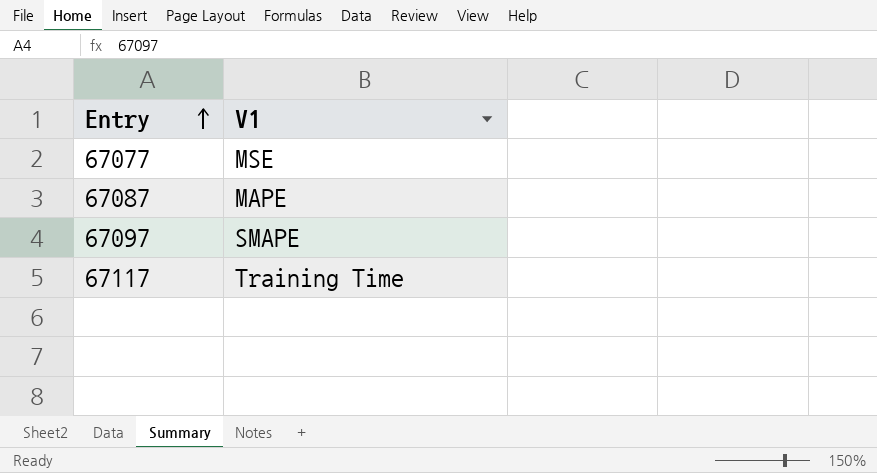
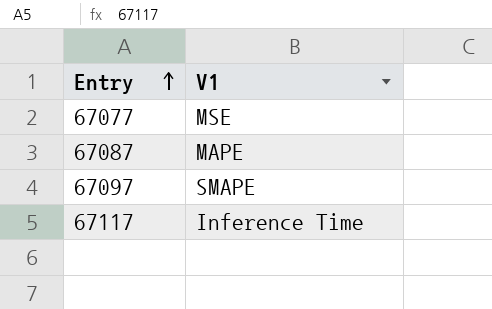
67117 | V1: Training Time -> Inference Time

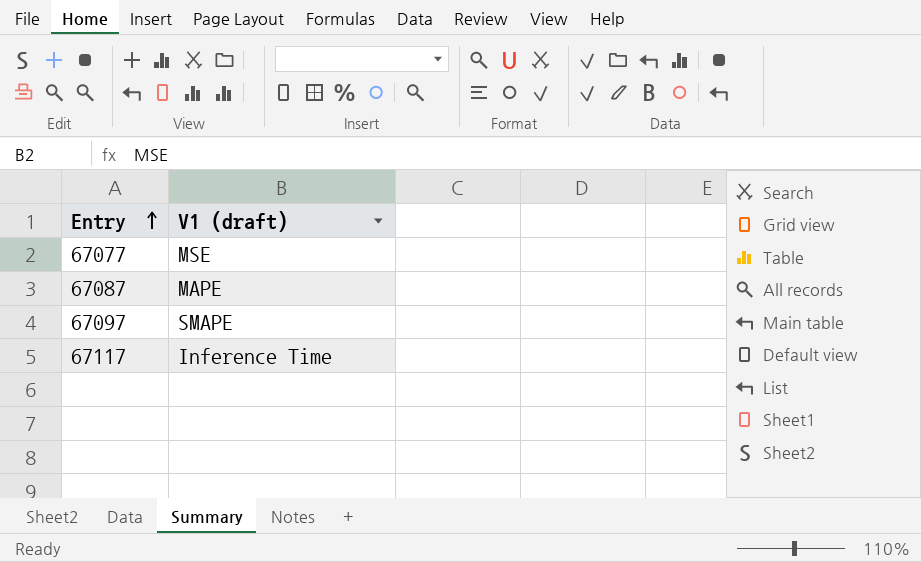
column name: V1 -> V1 (draft)

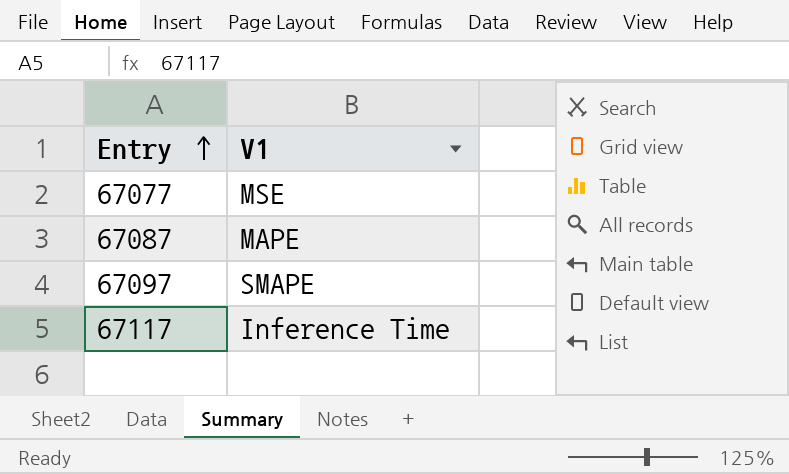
column name: V1 (draft) -> V1

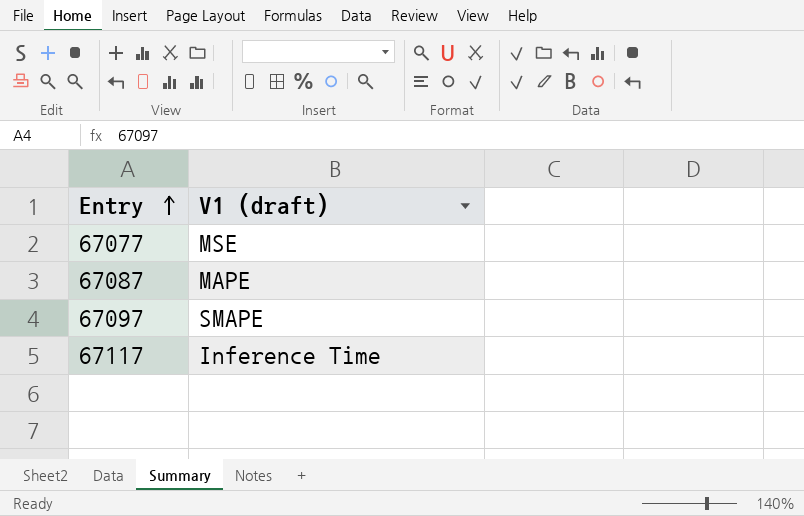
column name: V1 -> V1 (draft)

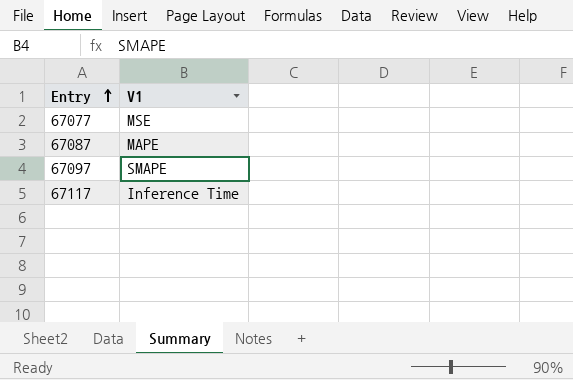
column name: V1 (draft) -> V1

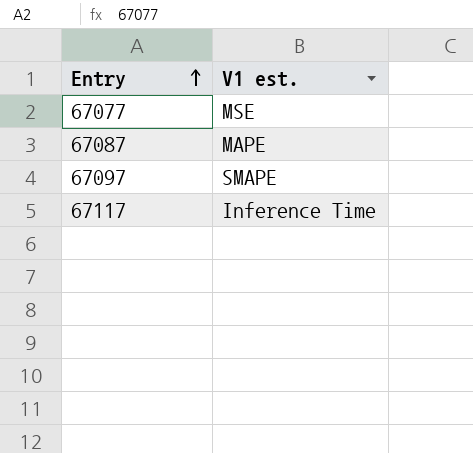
column name: V1 -> V1 est.

